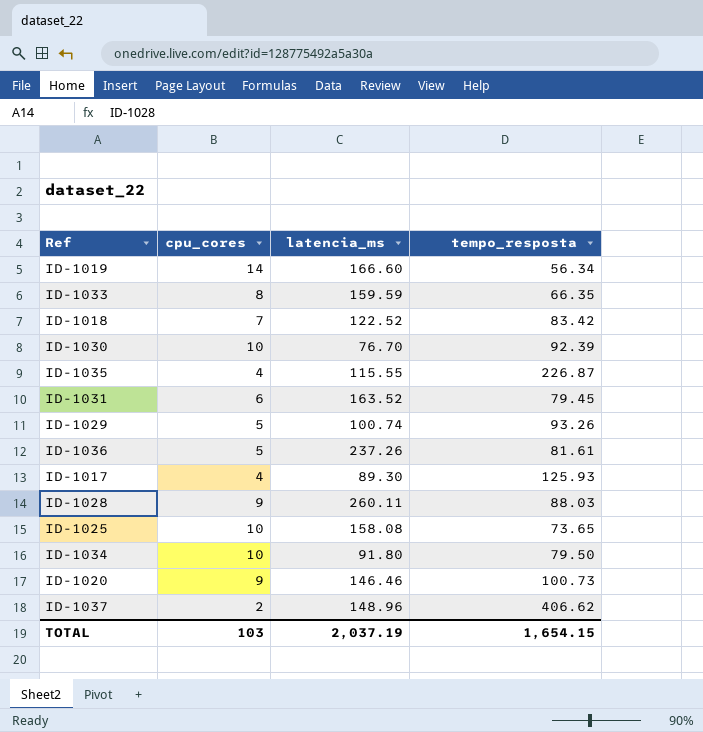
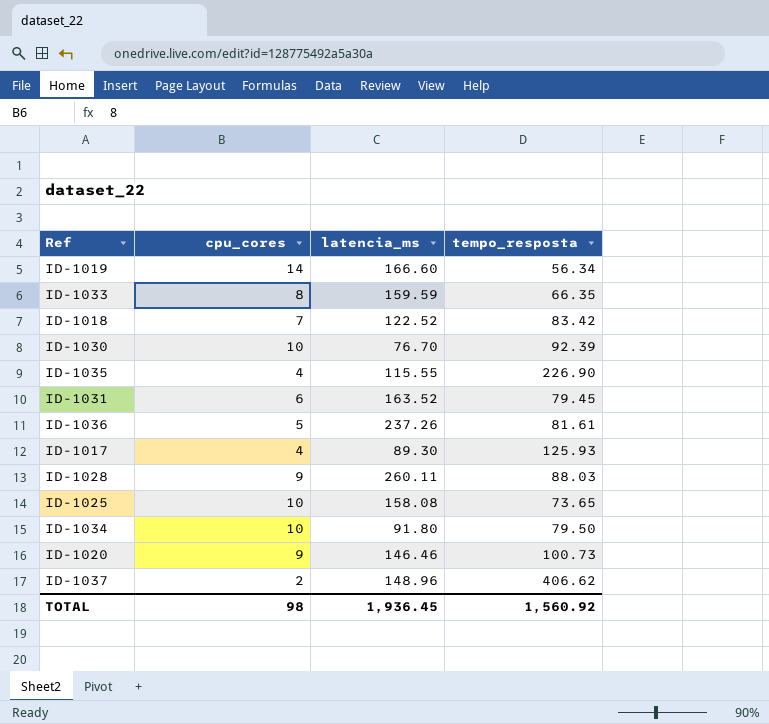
row ID-1029: 5 | 100.74 | 93.26 -> none
ID-1035 | tempo_resposta: 226.87 -> 226.90
TOTAL | cpu_cores: 103 -> 98
TOTAL | latencia_ms: 2,037.19 -> 1,936.45
TOTAL | tempo_resposta: 1,654.15 -> 1,560.92

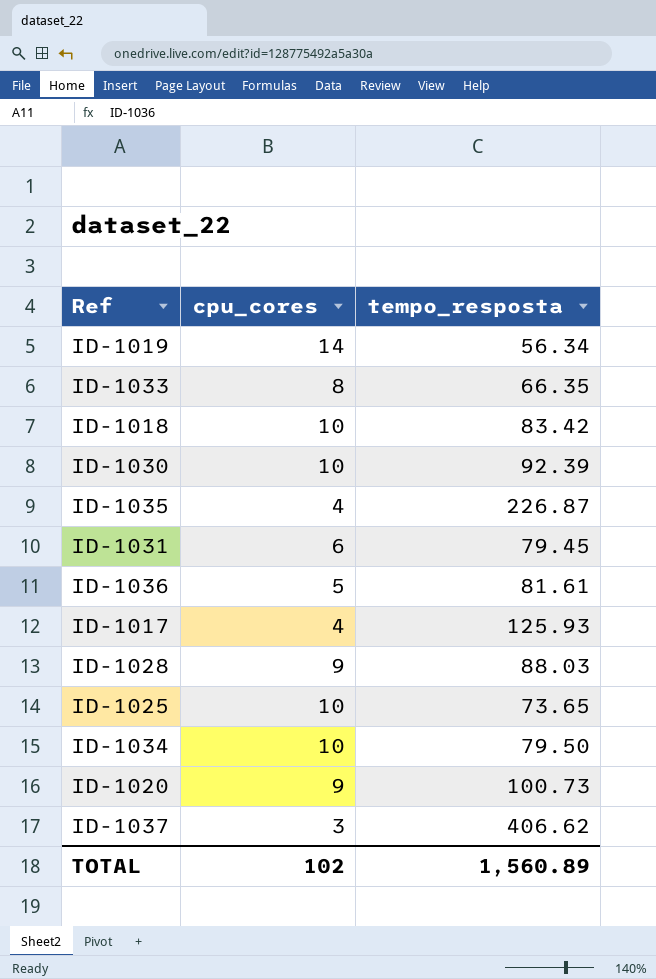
column latencia_ms | position: 3 -> none
ID-1018 | cpu_cores: 7 -> 10
ID-1035 | tempo_resposta: 226.90 -> 226.87
ID-1037 | cpu_cores: 2 -> 3
TOTAL | cpu_cores: 98 -> 102
TOTAL | tempo_resposta: 1,560.92 -> 1,560.89

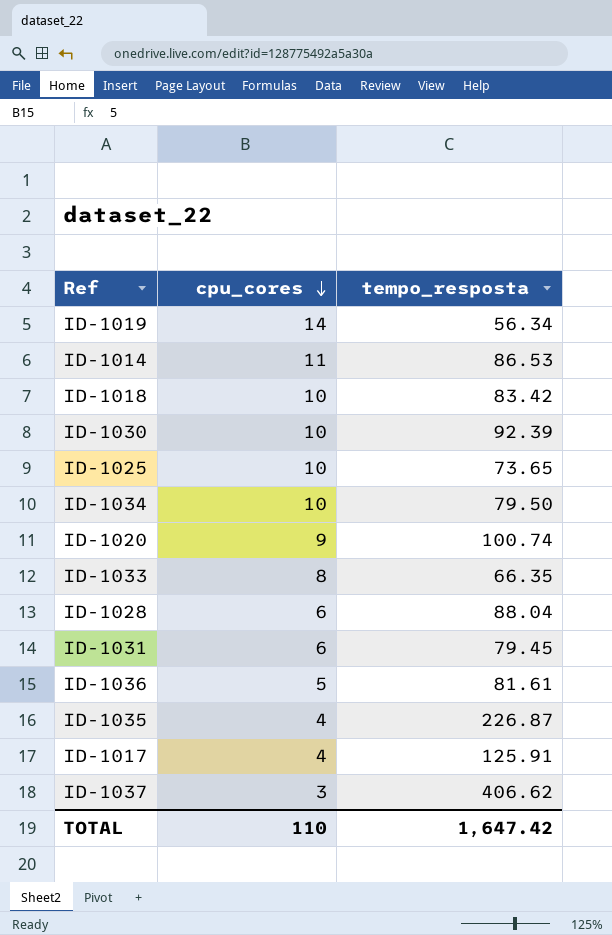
row order: none -> cpu_cores descending
row ID-1014: none -> 11 | 86.53
ID-1020 | tempo_resposta: 100.73 -> 100.74
ID-1028 | cpu_cores: 9 -> 6
ID-1028 | tempo_resposta: 88.03 -> 88.04
ID-1017 | tempo_resposta: 125.93 -> 125.91
TOTAL | cpu_cores: 102 -> 110
TOTAL | tempo_resposta: 1,560.89 -> 1,647.42

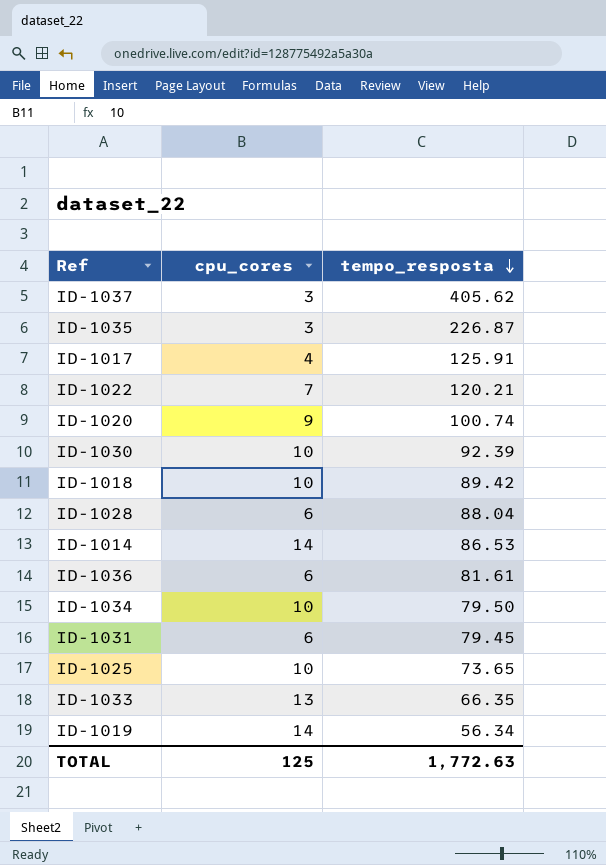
row order: cpu_cores descending -> tempo_resposta descending
ID-1037 | tempo_resposta: 406.62 -> 405.62
ID-1035 | cpu_cores: 4 -> 3
row ID-1022: none -> 7 | 120.21
ID-1018 | tempo_resposta: 83.42 -> 89.42
ID-1014 | cpu_cores: 11 -> 14
ID-1036 | cpu_cores: 5 -> 6
ID-1033 | cpu_cores: 8 -> 13
TOTAL | cpu_cores: 110 -> 125
TOTAL | tempo_resposta: 1,647.42 -> 1,772.63

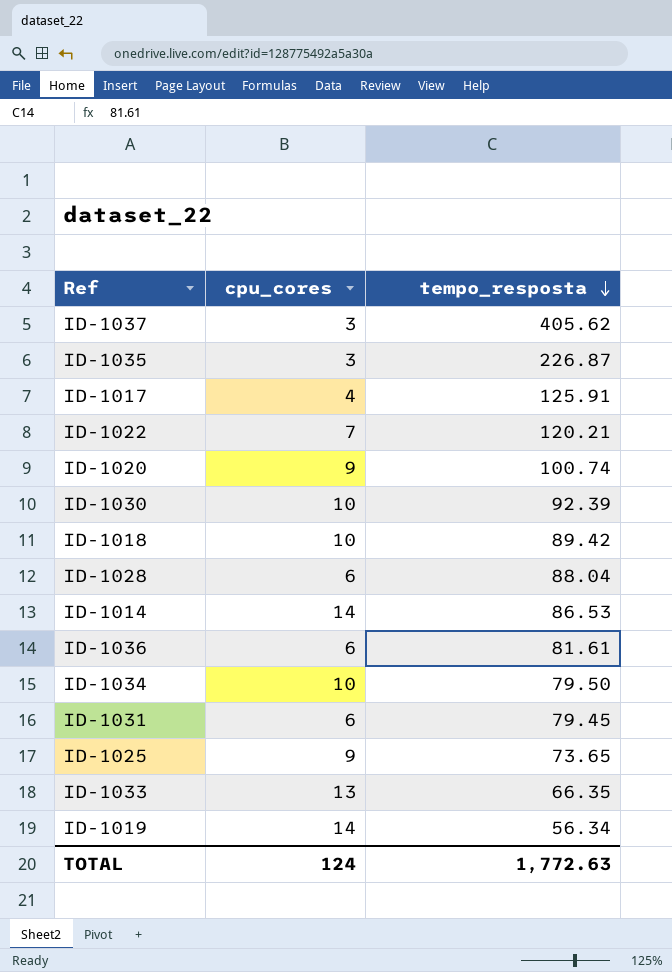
ID-1025 | cpu_cores: 10 -> 9
TOTAL | cpu_cores: 125 -> 124

